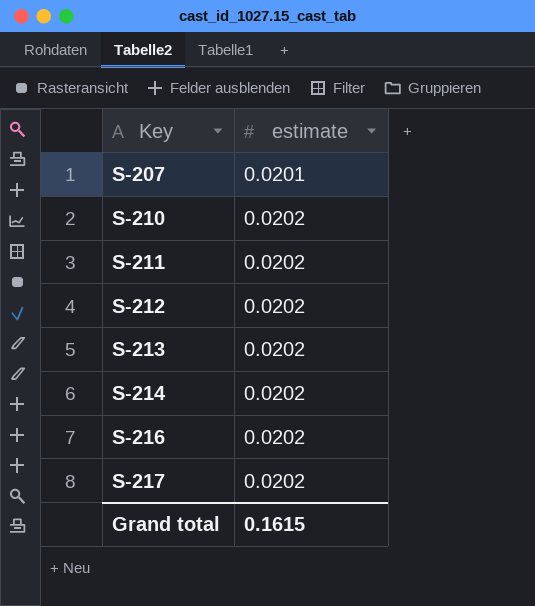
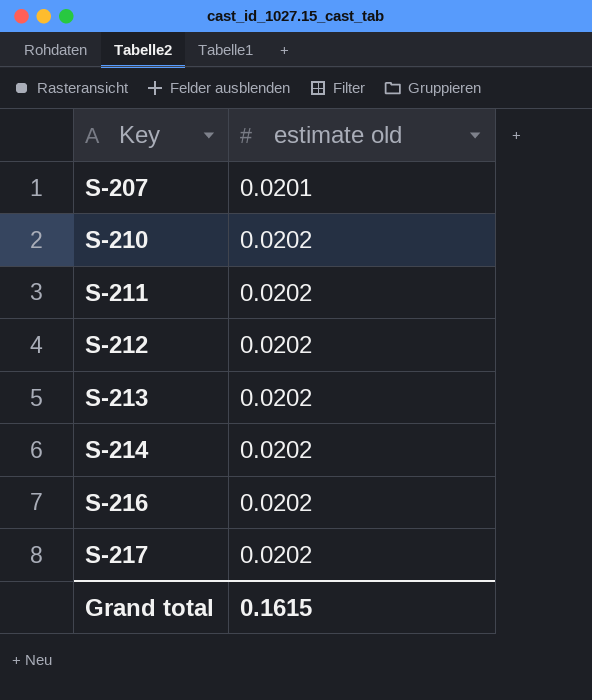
column name: estimate -> estimate old

